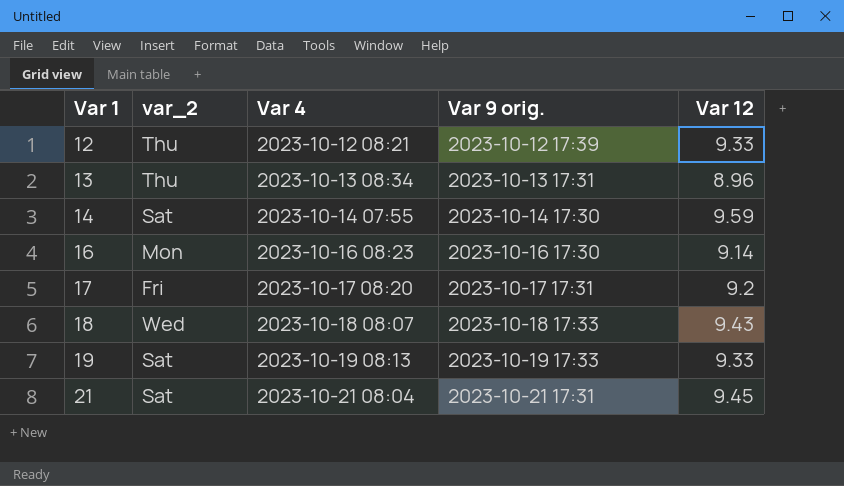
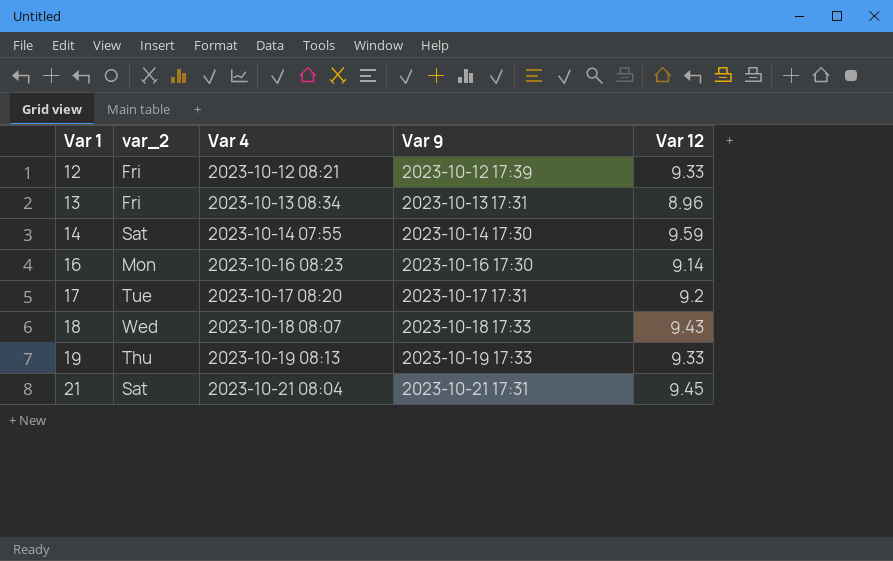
column name: Var 9 orig. -> Var 9
12 | var_2: Thu -> Fri
13 | var_2: Thu -> Fri
17 | var_2: Fri -> Tue
19 | var_2: Sat -> Thu

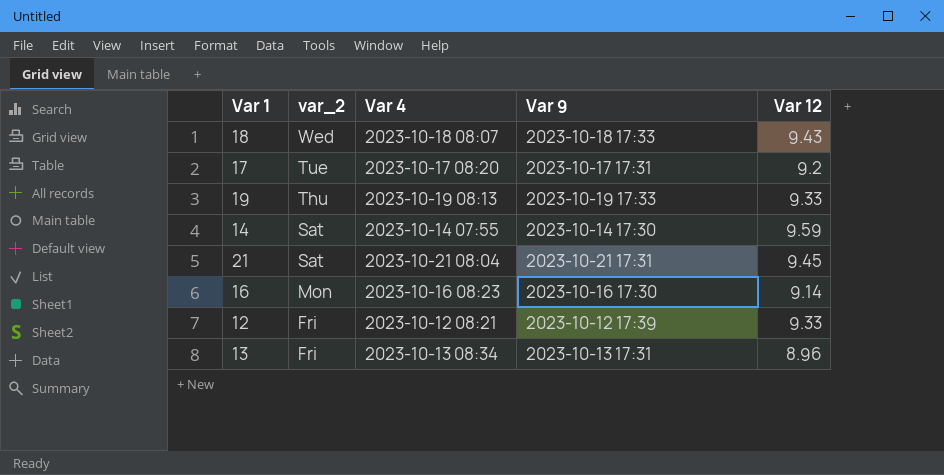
row order: Var 1 ascending -> var_2 descending

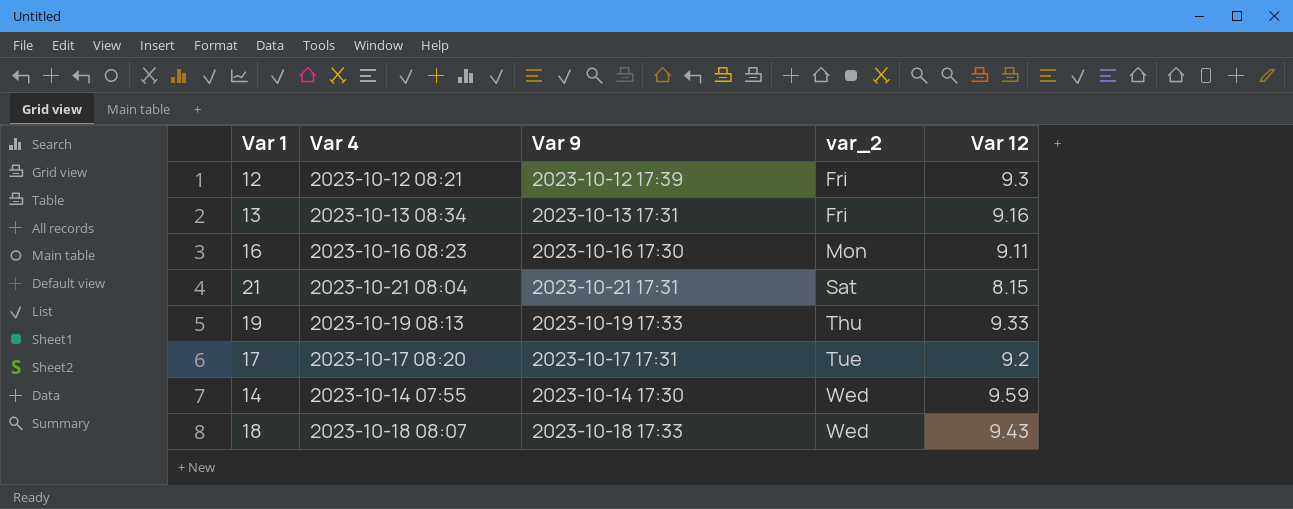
row order: var_2 descending -> var_2 ascending
column var_2 | position: 2 -> 4
12 | Var 12: 9.33 -> 9.3
13 | Var 12: 8.96 -> 9.16
16 | Var 12: 9.14 -> 9.11
21 | Var 12: 9.45 -> 8.15
14 | var_2: Sat -> Wed

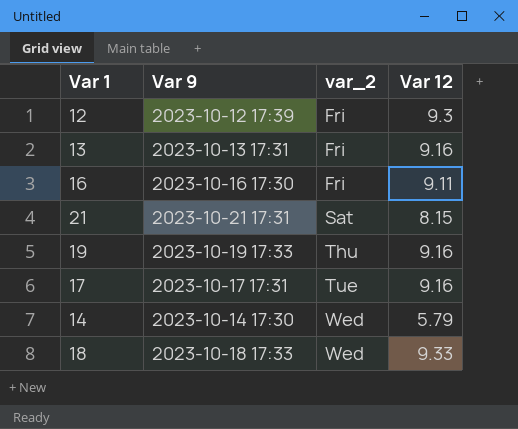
column Var 4 | position: 2 -> none
16 | var_2: Mon -> Fri
19 | Var 12: 9.33 -> 9.16
17 | Var 12: 9.2 -> 9.16
14 | Var 12: 9.59 -> 5.79
18 | Var 12: 9.43 -> 9.33

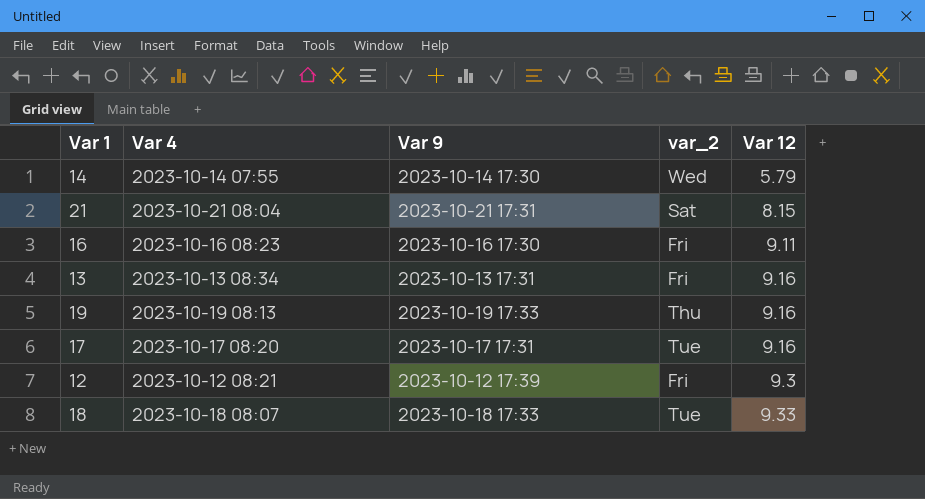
row order: var_2 ascending -> Var 12 ascending
column Var 4 | position: none -> 2
18 | var_2: Wed -> Tue

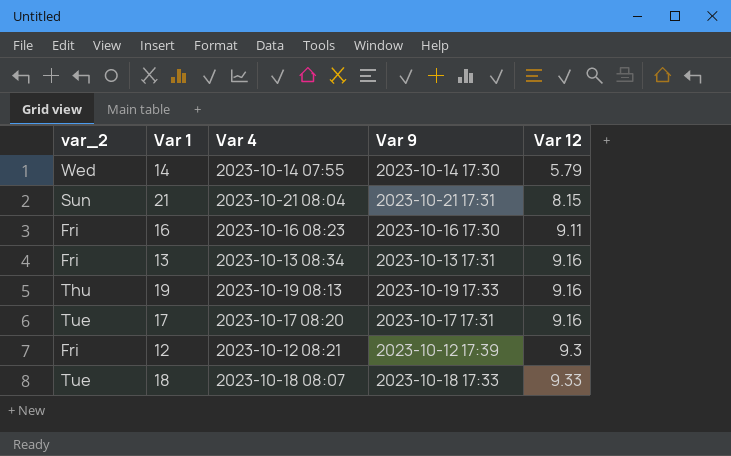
column var_2 | position: 4 -> 1
21 | var_2: Sat -> Sun

